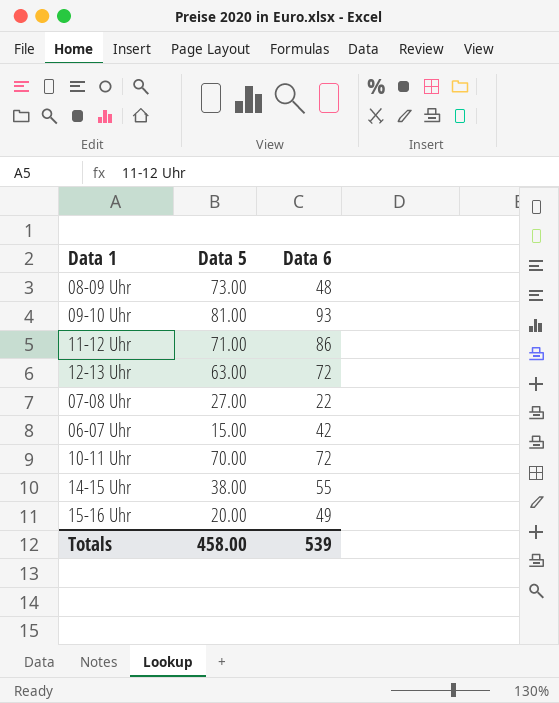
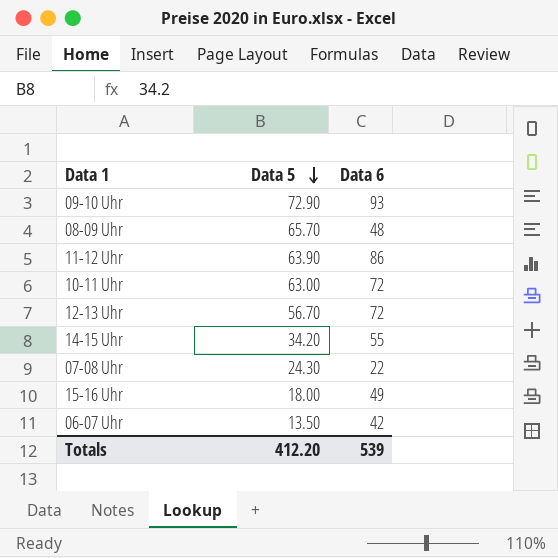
row order: none -> Data 5 descending
09-10 Uhr | Data 5: 81.00 -> 72.90
08-09 Uhr | Data 5: 73.00 -> 65.70
11-12 Uhr | Data 5: 71.00 -> 63.90
10-11 Uhr | Data 5: 70.00 -> 63.00
12-13 Uhr | Data 5: 63.00 -> 56.70
14-15 Uhr | Data 5: 38.00 -> 34.20
07-08 Uhr | Data 5: 27.00 -> 24.30
15-16 Uhr | Data 5: 20.00 -> 18.00
06-07 Uhr | Data 5: 15.00 -> 13.50
Totals | Data 5: 458.00 -> 412.20

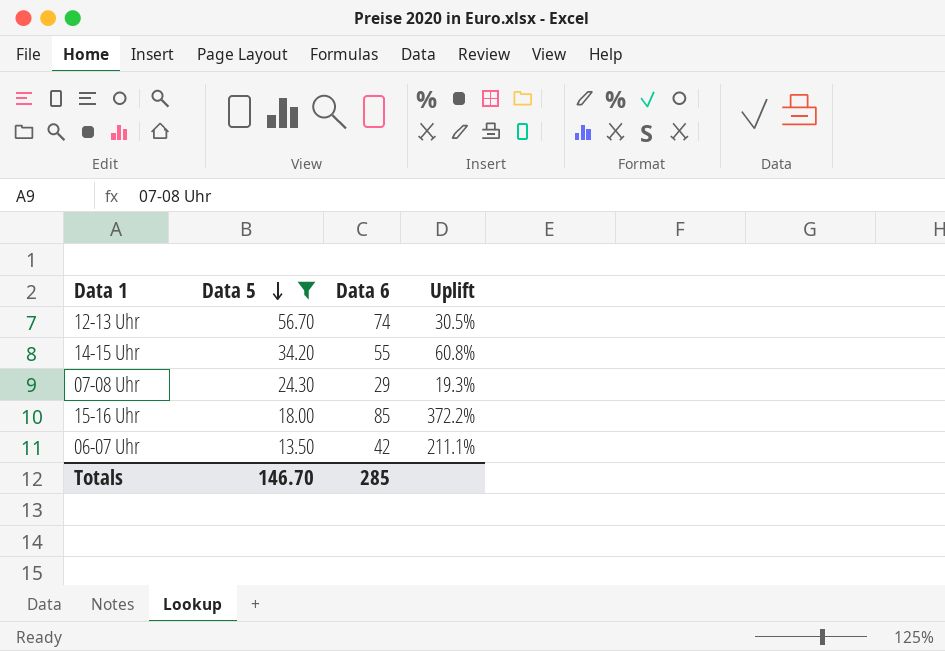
filter: none -> Data 5 <= 56.70
column Uplift | formula: none -> ([Data 6] - [Data 5]) / [Data 5]
12-13 Uhr | Data 6: 72 -> 74
07-08 Uhr | Data 6: 22 -> 29
15-16 Uhr | Data 6: 49 -> 85
Totals | Data 5: 412.20 -> 146.70
Totals | Data 6: 539 -> 285

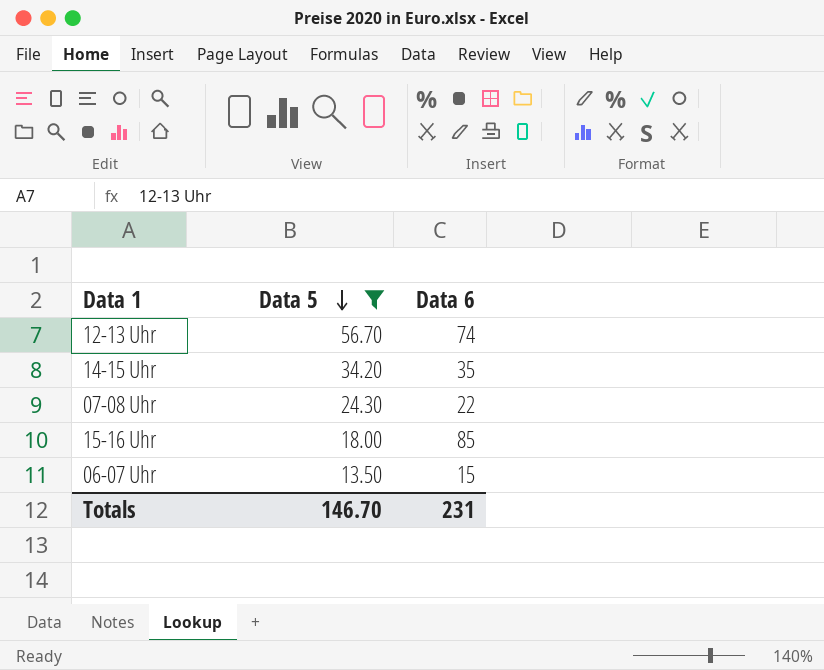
column Uplift | formula: ([Data 6] - [Data 5]) / [Data 5] -> none
14-15 Uhr | Data 6: 55 -> 35
07-08 Uhr | Data 6: 29 -> 22
06-07 Uhr | Data 6: 42 -> 15
Totals | Data 6: 285 -> 231

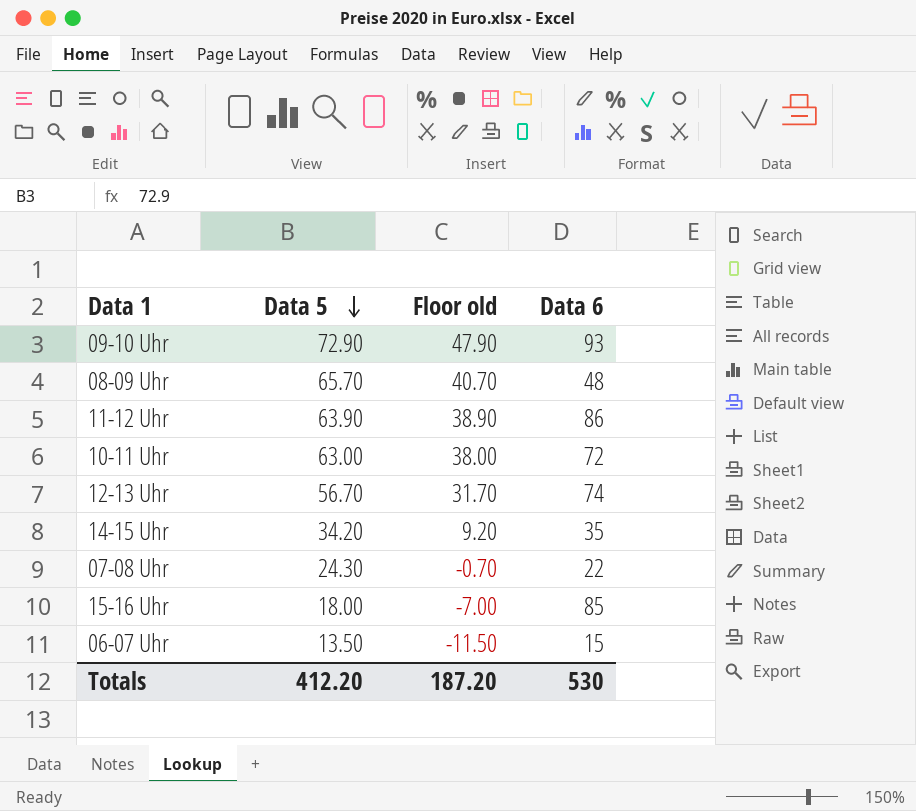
filter: Data 5 <= 56.70 -> none
column Floor old | formula: none -> [Data 5] - 25
Totals | Data 5: 146.70 -> 412.20
Totals | Data 6: 231 -> 530

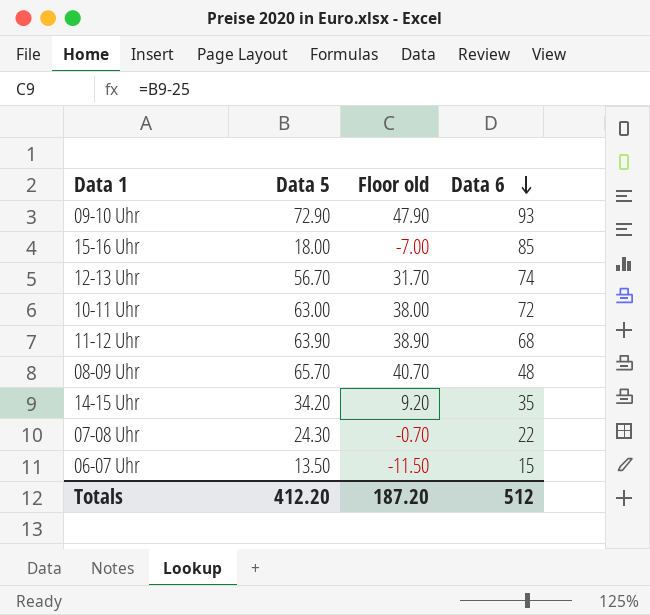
row order: Data 5 descending -> Data 6 descending
11-12 Uhr | Data 6: 86 -> 68
Totals | Data 6: 530 -> 512

